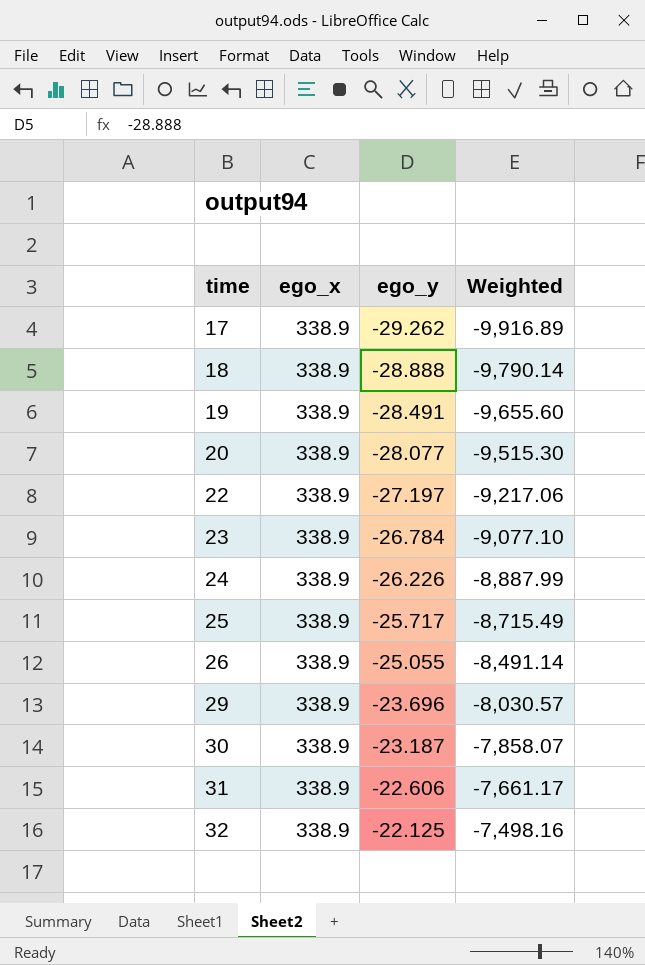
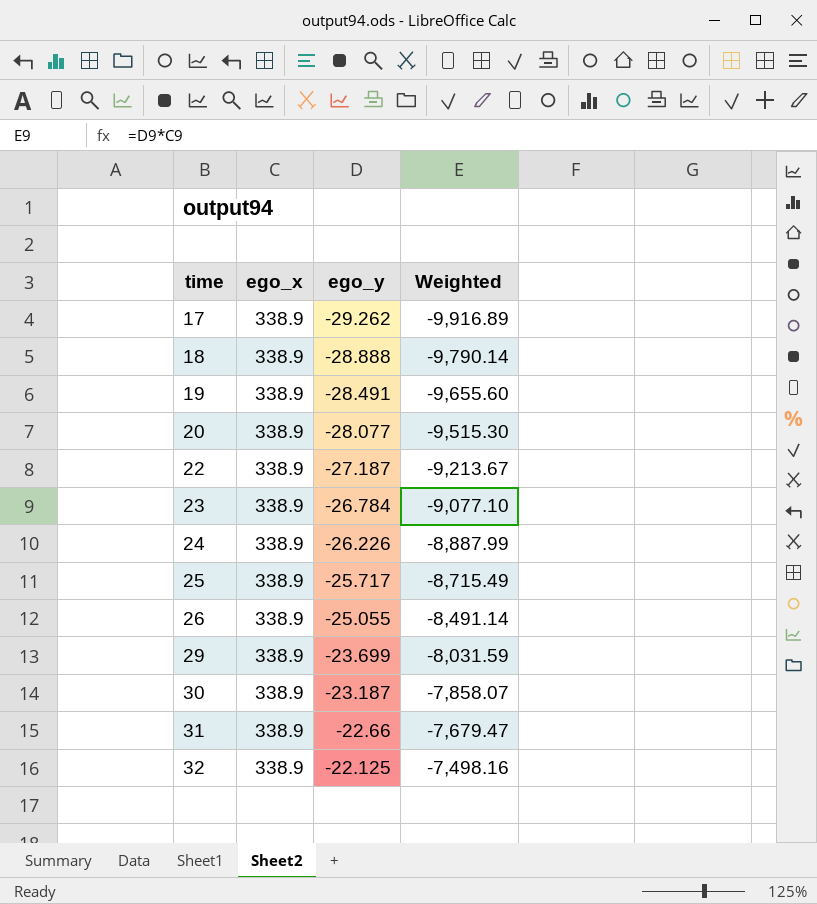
22 | ego_y: -27.197 -> -27.187
22 | Weighted: -9,217.06 -> -9,213.67
29 | ego_y: -23.696 -> -23.699
29 | Weighted: -8,030.57 -> -8,031.59
31 | ego_y: -22.606 -> -22.66
31 | Weighted: -7,661.17 -> -7,679.47

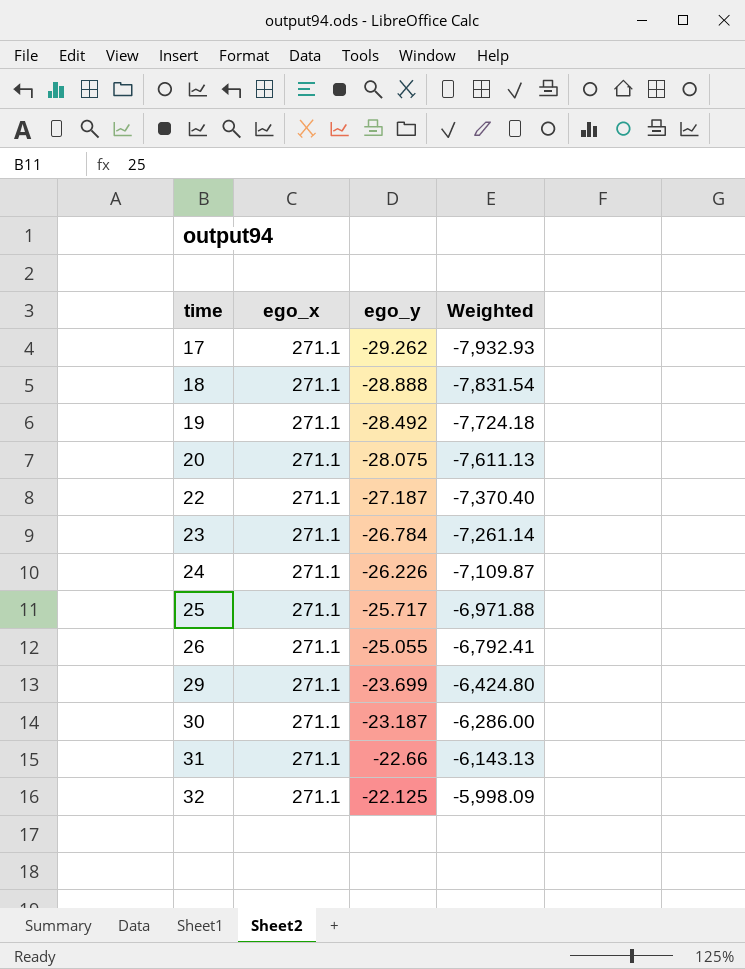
17 | ego_x: 338.9 -> 271.1
17 | Weighted: -9,916.89 -> -7,932.93
18 | ego_x: 338.9 -> 271.1
18 | Weighted: -9,790.14 -> -7,831.54
19 | ego_x: 338.9 -> 271.1
19 | ego_y: -28.491 -> -28.492
19 | Weighted: -9,655.60 -> -7,724.18
20 | ego_x: 338.9 -> 271.1
20 | ego_y: -28.077 -> -28.075
20 | Weighted: -9,515.30 -> -7,611.13
22 | ego_x: 338.9 -> 271.1
22 | Weighted: -9,213.67 -> -7,370.40
23 | ego_x: 338.9 -> 271.1
23 | Weighted: -9,077.10 -> -7,261.14
24 | ego_x: 338.9 -> 271.1
24 | Weighted: -8,887.99 -> -7,109.87
25 | ego_x: 338.9 -> 271.1
25 | Weighted: -8,715.49 -> -6,971.88
26 | ego_x: 338.9 -> 271.1
26 | Weighted: -8,491.14 -> -6,792.41
29 | ego_x: 338.9 -> 271.1
29 | Weighted: -8,031.59 -> -6,424.80
30 | ego_x: 338.9 -> 271.1
30 | Weighted: -7,858.07 -> -6,286.00
31 | ego_x: 338.9 -> 271.1
31 | Weighted: -7,679.47 -> -6,143.13
32 | ego_x: 338.9 -> 271.1
32 | Weighted: -7,498.16 -> -5,998.09

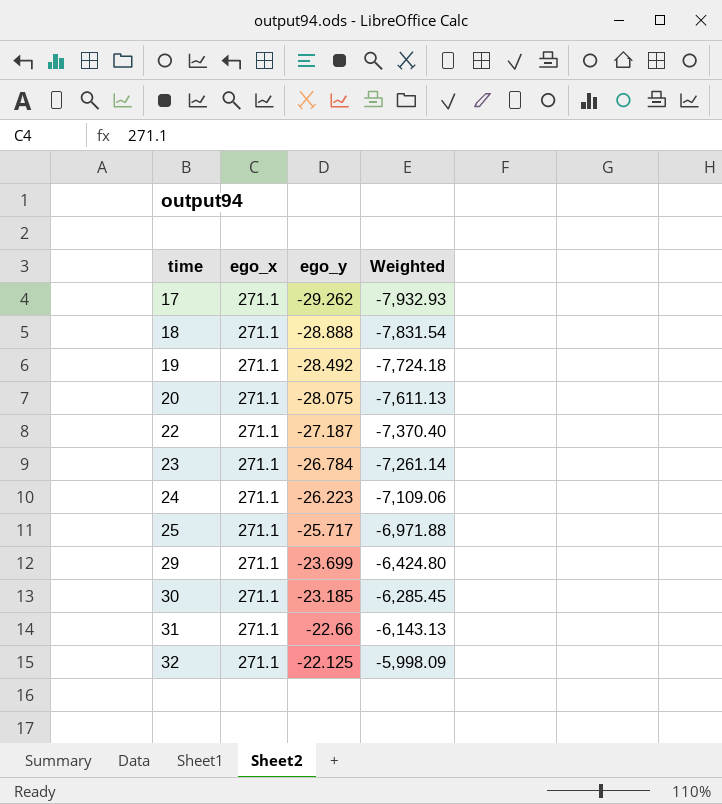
row 26: 271.1 | -25.055 | -6,792.41 -> none
24 | ego_y: -26.226 -> -26.223
24 | Weighted: -7,109.87 -> -7,109.06
30 | ego_y: -23.187 -> -23.185
30 | Weighted: -6,286.00 -> -6,285.45

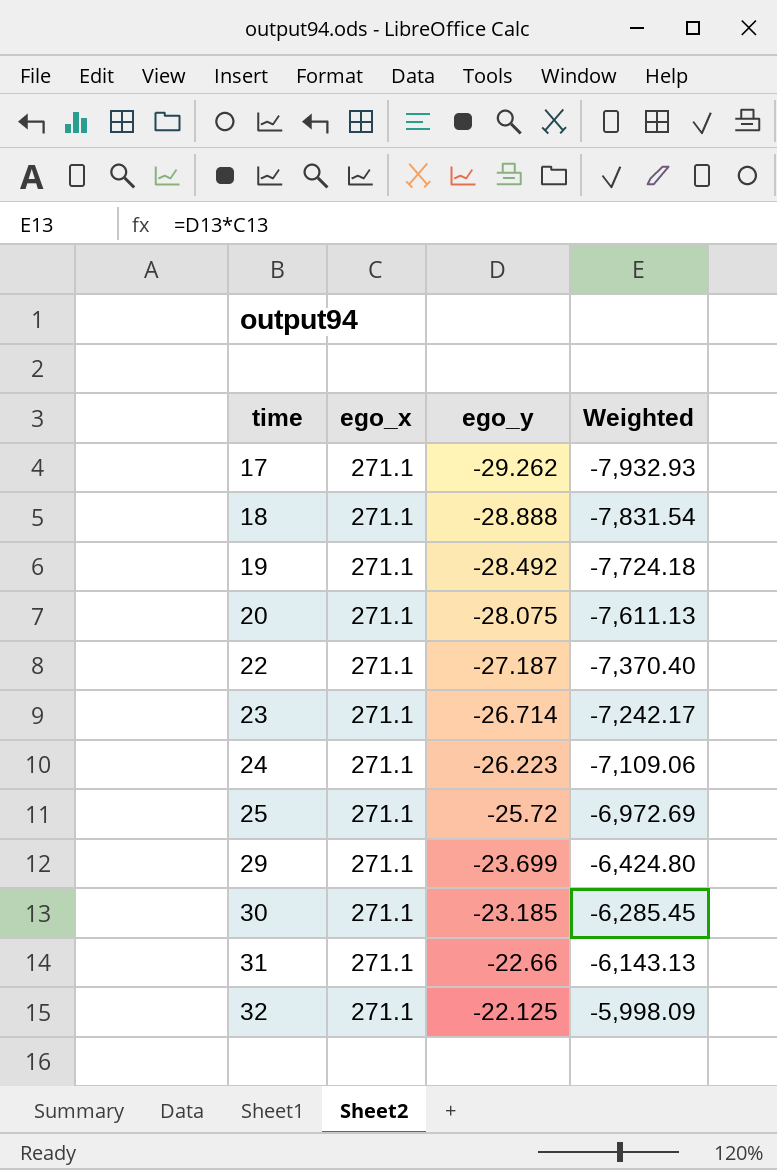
23 | ego_y: -26.784 -> -26.714
23 | Weighted: -7,261.14 -> -7,242.17
25 | ego_y: -25.717 -> -25.72
25 | Weighted: -6,971.88 -> -6,972.69

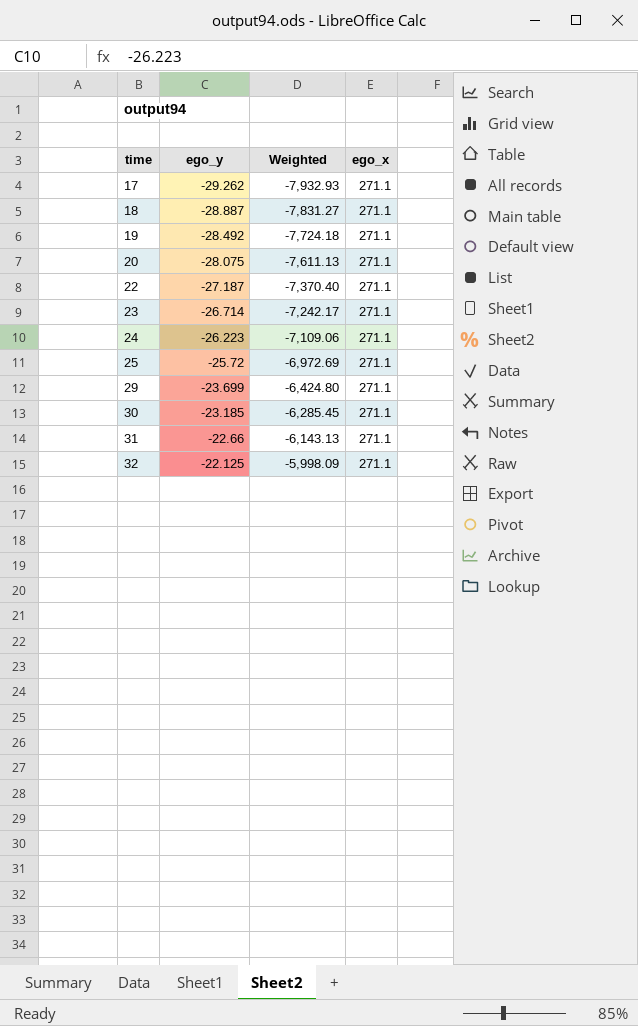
column ego_x | position: 2 -> 4
18 | ego_y: -28.888 -> -28.887
18 | Weighted: -7,831.54 -> -7,831.27

